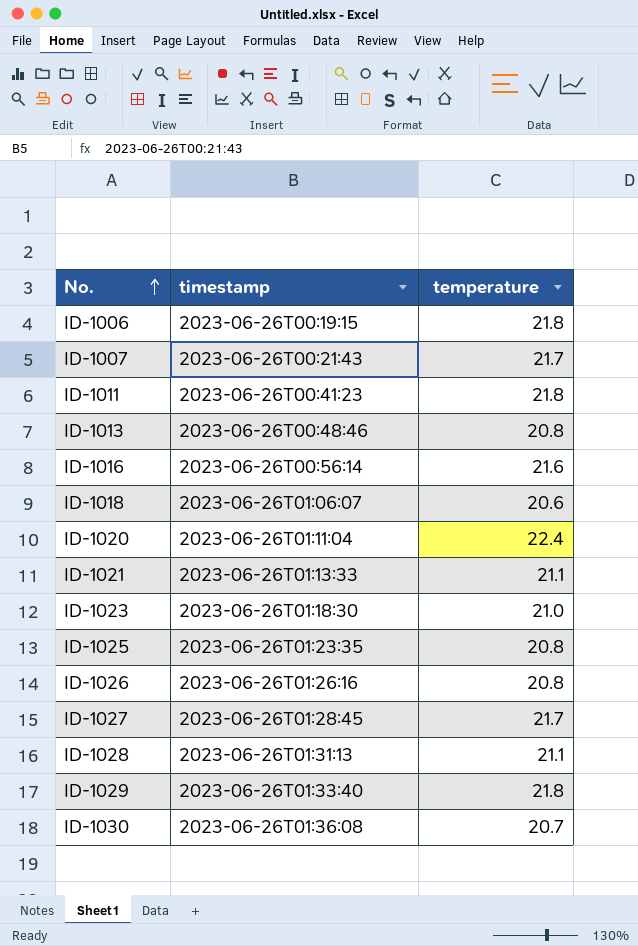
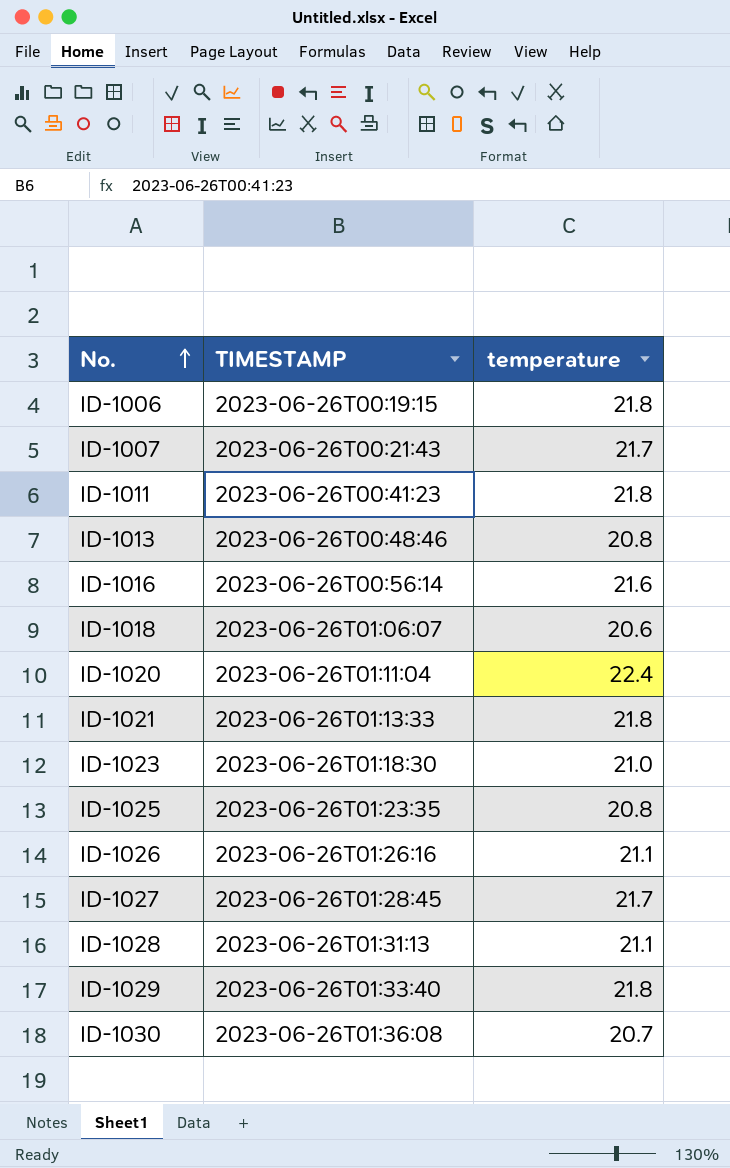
column name: timestamp -> TIMESTAMP
ID-1021 | temperature: 21.1 -> 21.8
ID-1026 | temperature: 20.8 -> 21.1

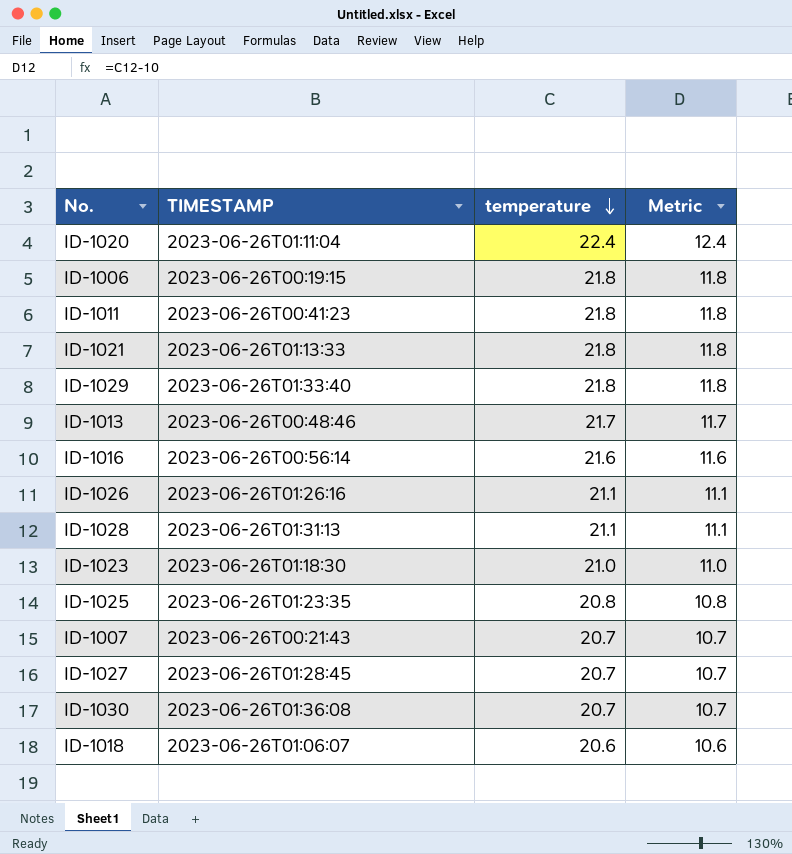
row order: No. ascending -> temperature descending
column Metric | formula: none -> [temperature] - 10
ID-1013 | temperature: 20.8 -> 21.7
ID-1007 | temperature: 21.7 -> 20.7
ID-1027 | temperature: 21.7 -> 20.7

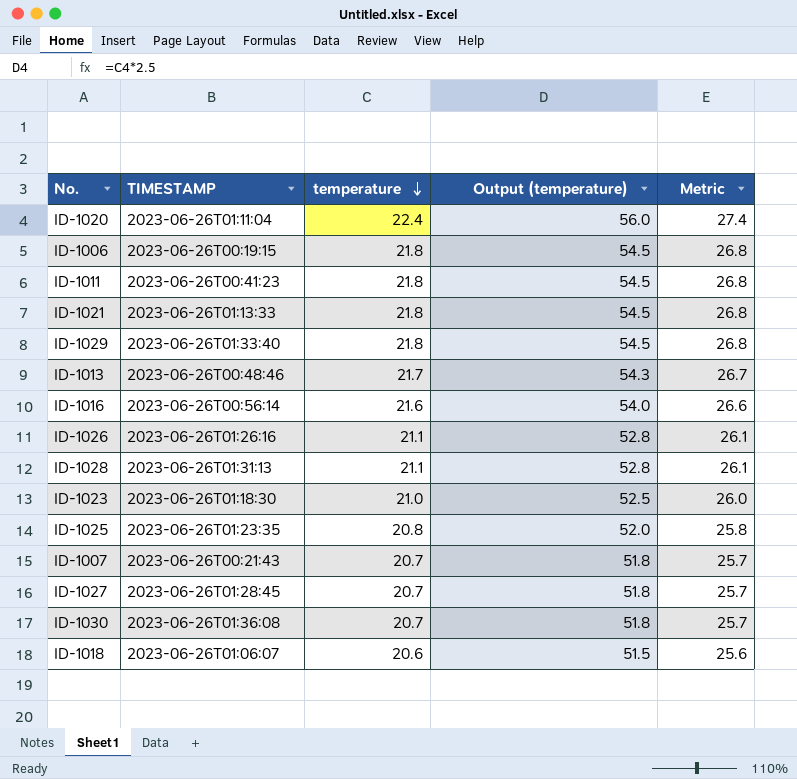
column Output (temperature) | formula: none -> [temperature] * 2.5
column Metric | formula: [temperature] - 10 -> [temperature] + 5

